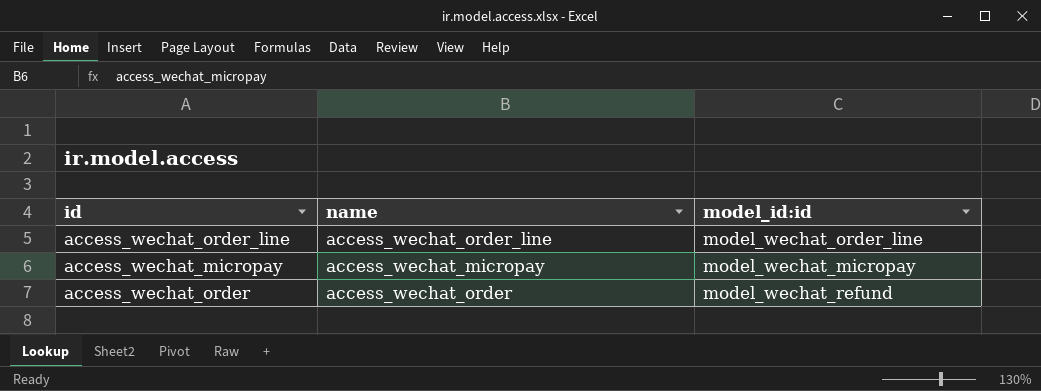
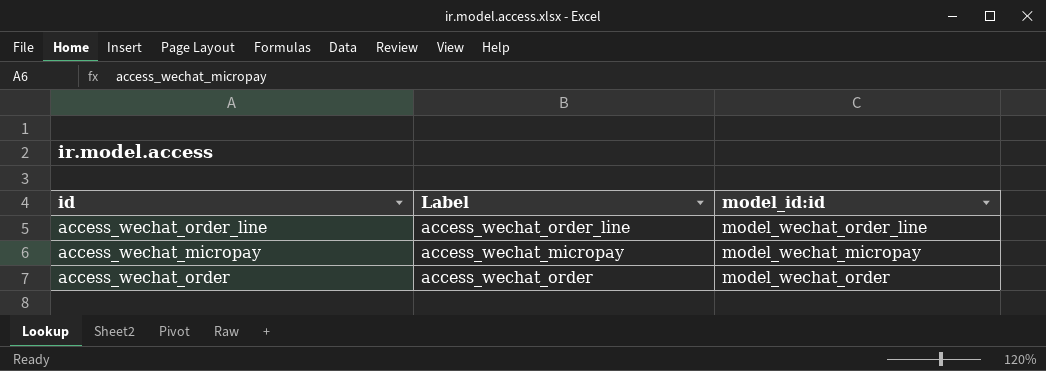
column name: name -> Label
access_wechat_order | model_id:id: model_wechat_refund -> model_wechat_order

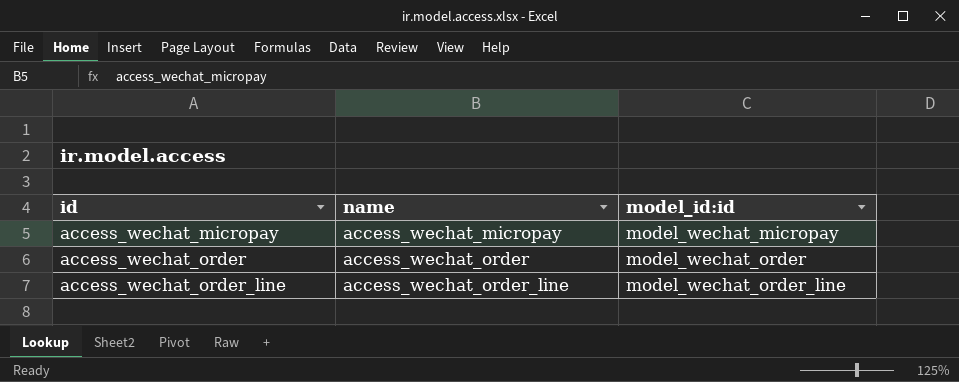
row order: none -> id ascending
column name: Label -> name

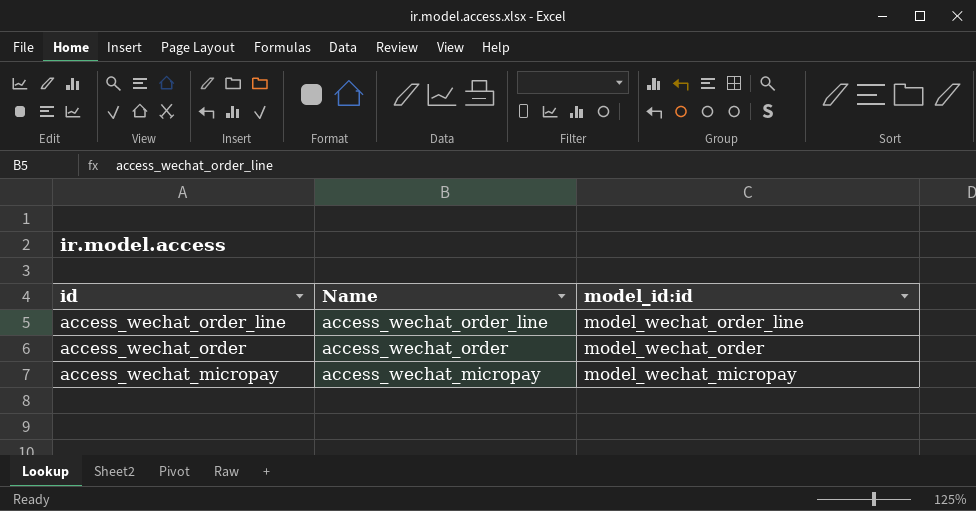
row order: id ascending -> id descending
column name: name -> Name

